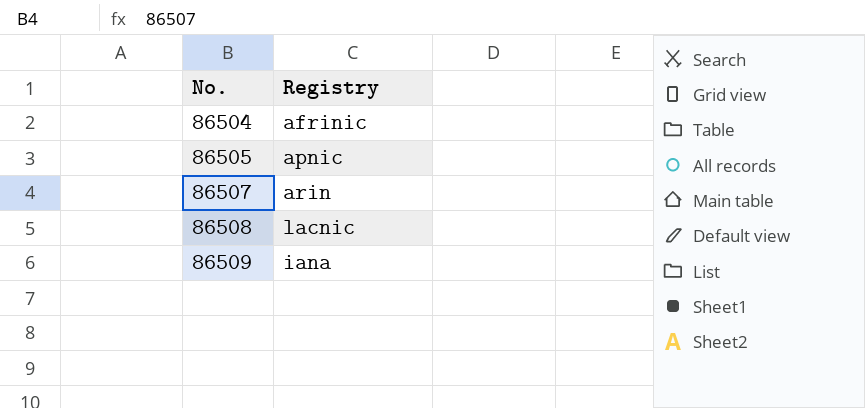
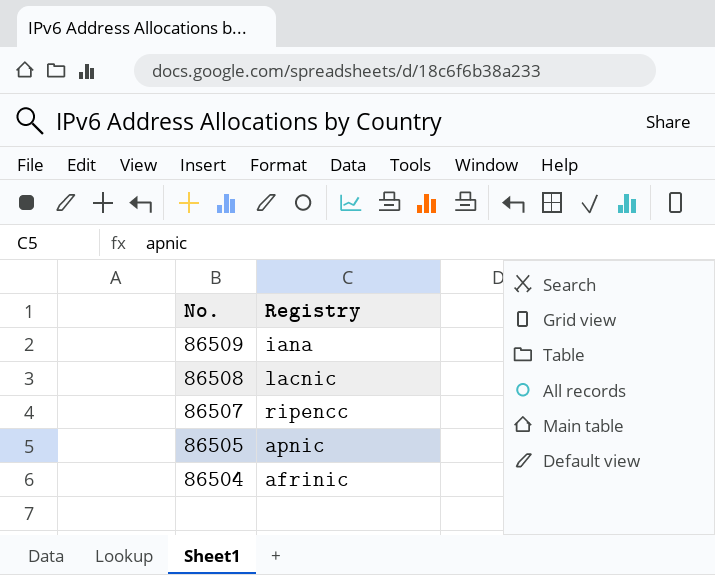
row order: No. ascending -> No. descending
86507 | Registry: arin -> ripencc

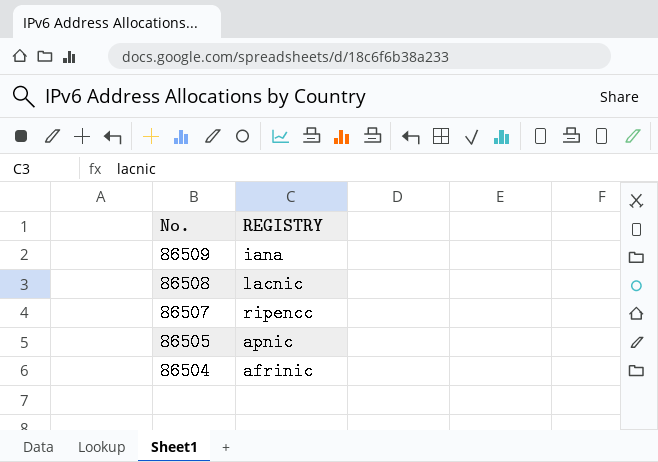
column name: Registry -> REGISTRY

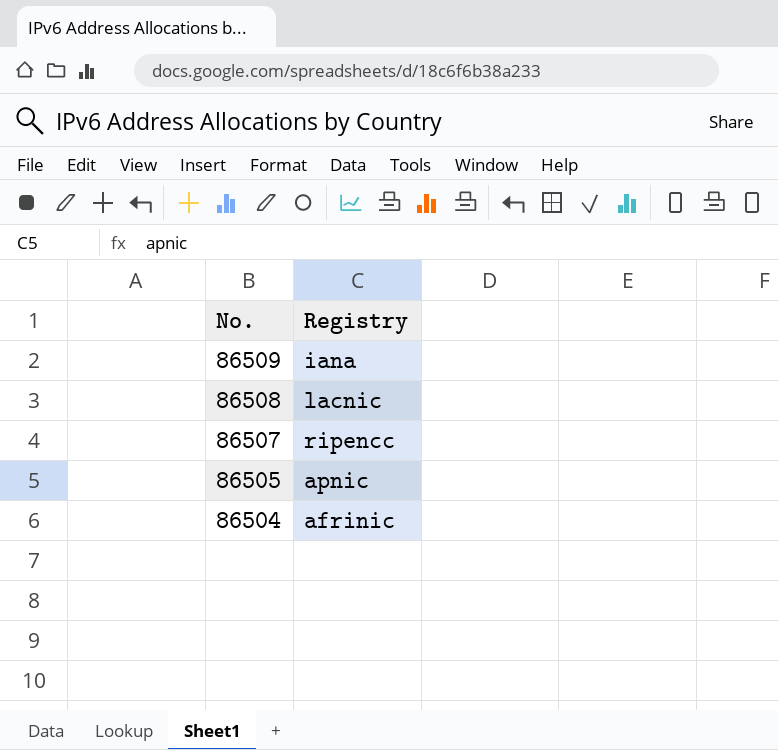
column name: REGISTRY -> Registry

